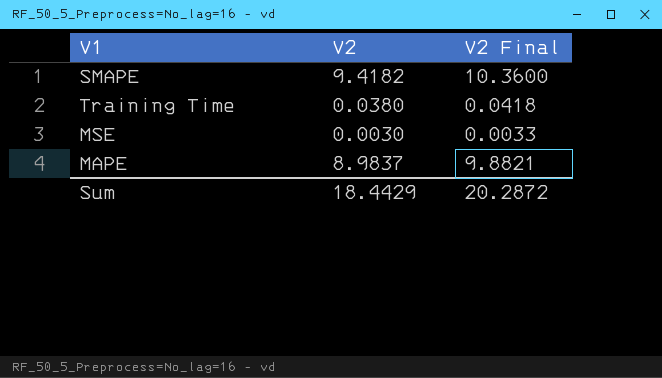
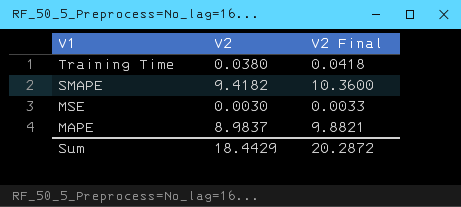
row order: none -> V1 descending

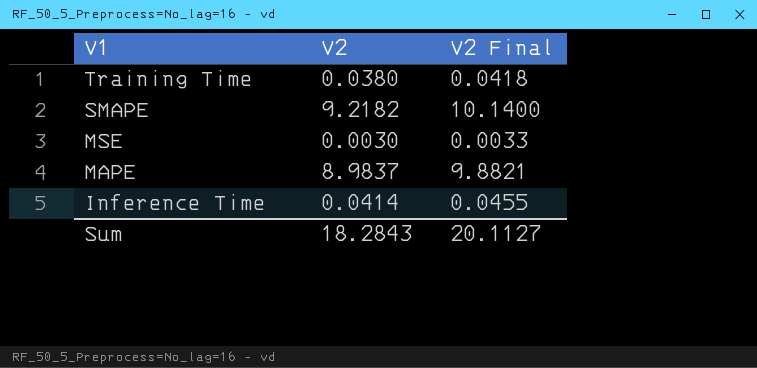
SMAPE | V2: 9.4182 -> 9.2182
SMAPE | V2 Final: 10.3600 -> 10.1400
row Inference Time: none -> 0.0414 | 0.0455
Sum | V2: 18.4429 -> 18.2843
Sum | V2 Final: 20.2872 -> 20.1127

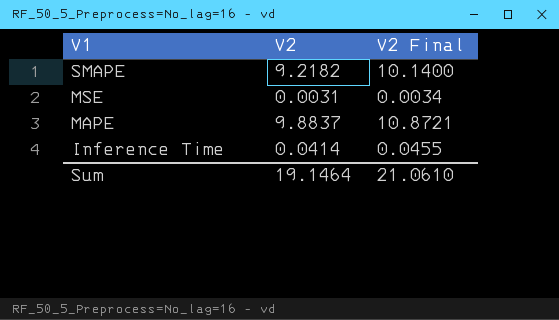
row Training Time: 0.0380 | 0.0418 -> none
MSE | V2: 0.0030 -> 0.0031
MSE | V2 Final: 0.0033 -> 0.0034
MAPE | V2: 8.9837 -> 9.8837
MAPE | V2 Final: 9.8821 -> 10.8721
Sum | V2: 18.2843 -> 19.1464
Sum | V2 Final: 20.1127 -> 21.0610

